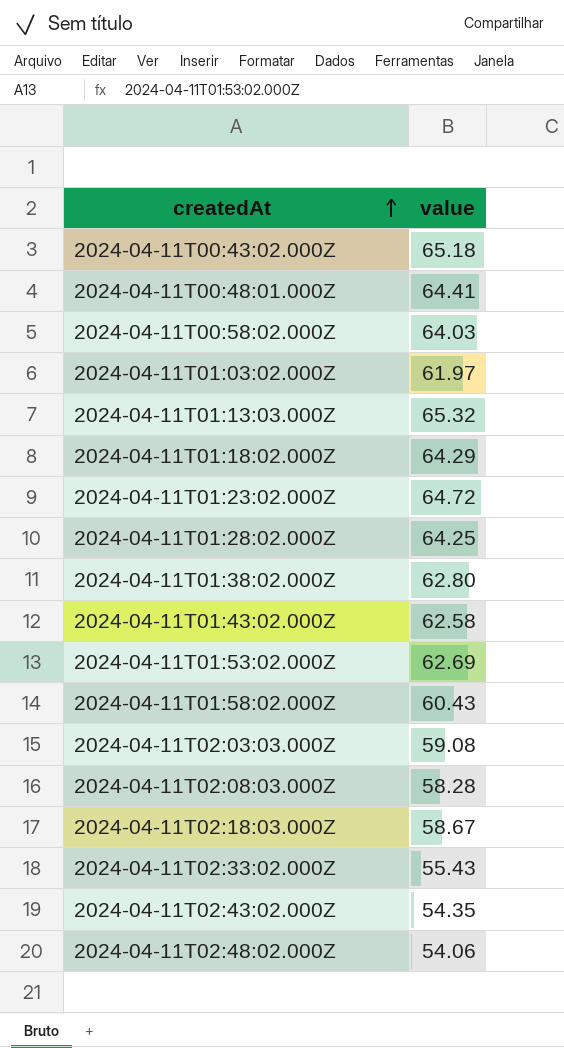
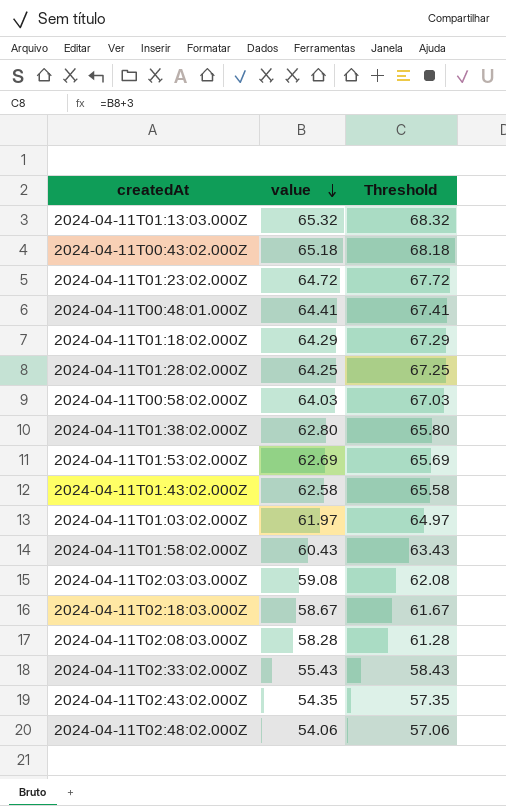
row order: createdAt ascending -> value descending
column Threshold | formula: none -> [value] + 3

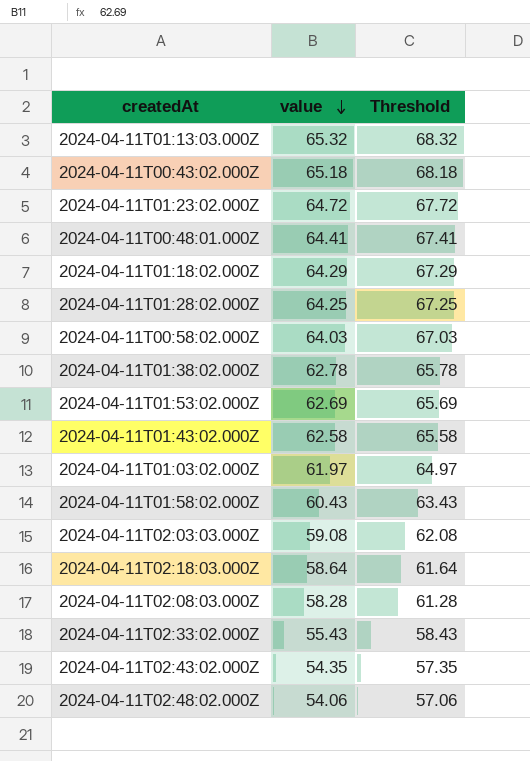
2024-04-11T01:38:02.000Z | value: 62.80 -> 62.78
2024-04-11T01:38:02.000Z | Threshold: 65.80 -> 65.78
2024-04-11T02:18:03.000Z | value: 58.67 -> 58.64
2024-04-11T02:18:03.000Z | Threshold: 61.67 -> 61.64

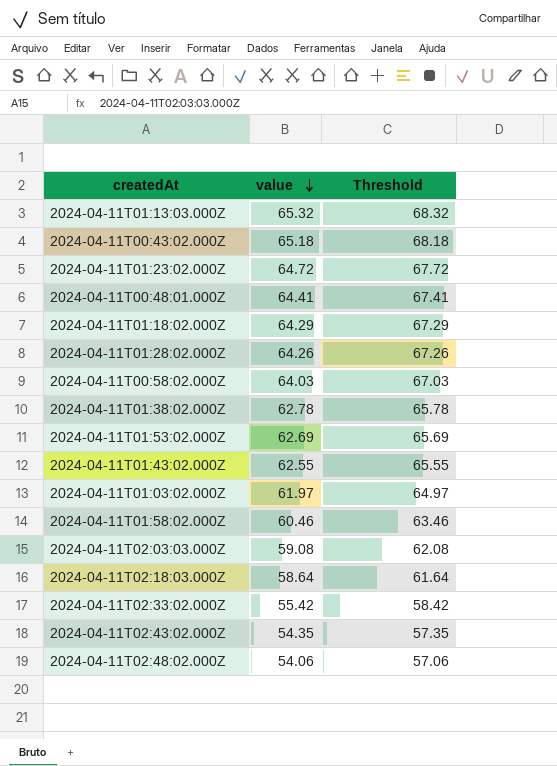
row 2024-04-11T02:08:03.000Z: 58.28 | 61.28 -> none
2024-04-11T01:28:02.000Z | value: 64.25 -> 64.26
2024-04-11T01:28:02.000Z | Threshold: 67.25 -> 67.26
2024-04-11T01:43:02.000Z | value: 62.58 -> 62.55
2024-04-11T01:43:02.000Z | Threshold: 65.58 -> 65.55
2024-04-11T01:58:02.000Z | value: 60.43 -> 60.46
2024-04-11T01:58:02.000Z | Threshold: 63.43 -> 63.46
2024-04-11T02:33:02.000Z | value: 55.43 -> 55.42
2024-04-11T02:33:02.000Z | Threshold: 58.43 -> 58.42

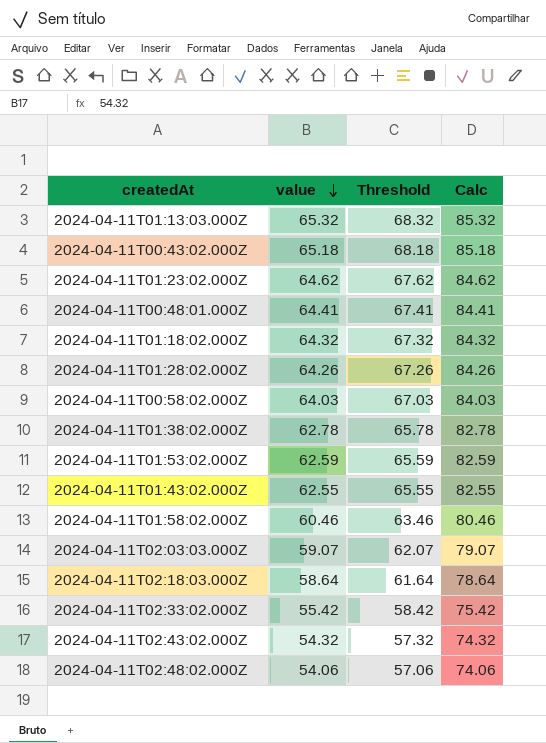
column Calc | formula: none -> [value] + 20
row 2024-04-11T01:03:02.000Z: 61.97 | 64.97 -> none
2024-04-11T01:23:02.000Z | value: 64.72 -> 64.62
2024-04-11T01:23:02.000Z | Threshold: 67.72 -> 67.62
2024-04-11T01:18:02.000Z | value: 64.29 -> 64.32
2024-04-11T01:18:02.000Z | Threshold: 67.29 -> 67.32
2024-04-11T01:53:02.000Z | value: 62.69 -> 62.59
2024-04-11T01:53:02.000Z | Threshold: 65.69 -> 65.59
2024-04-11T02:03:03.000Z | value: 59.08 -> 59.07
2024-04-11T02:03:03.000Z | Threshold: 62.08 -> 62.07
2024-04-11T02:43:02.000Z | value: 54.35 -> 54.32
2024-04-11T02:43:02.000Z | Threshold: 57.35 -> 57.32

